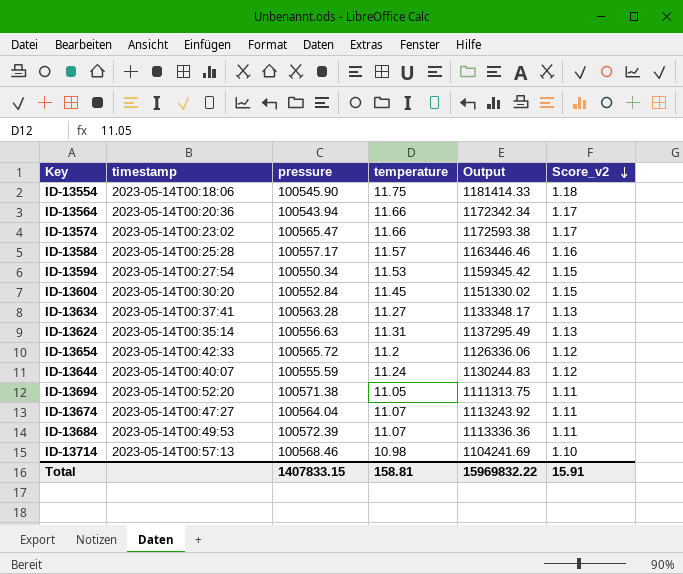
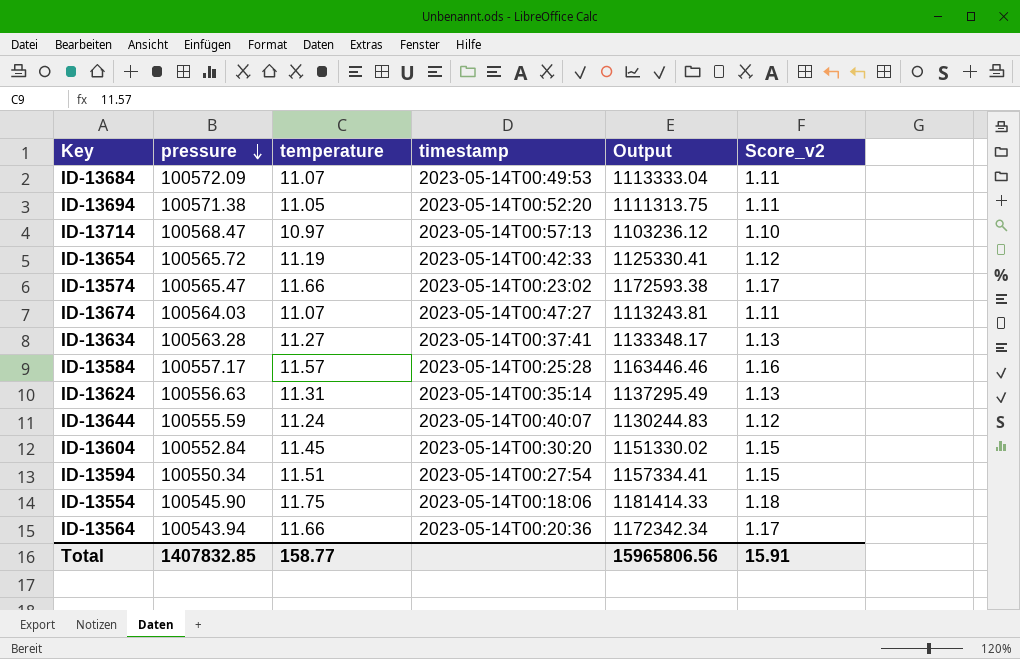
row order: Score_v2 descending -> pressure descending
column timestamp | position: 2 -> 4
ID-13684 | pressure: 100572.39 -> 100572.09
ID-13684 | Output: 1113336.36 -> 1113333.04
ID-13714 | pressure: 100568.46 -> 100568.47
ID-13714 | temperature: 10.98 -> 10.97
ID-13714 | Output: 1104241.69 -> 1103236.12
ID-13654 | temperature: 11.2 -> 11.19
ID-13654 | Output: 1126336.06 -> 1125330.41
ID-13674 | pressure: 100564.04 -> 100564.03
ID-13674 | Output: 1113243.92 -> 1113243.81
ID-13594 | temperature: 11.53 -> 11.51
ID-13594 | Output: 1159345.42 -> 1157334.41
Total | pressure: 1407833.15 -> 1407832.85
Total | temperature: 158.81 -> 158.77
Total | Output: 15969832.22 -> 15965806.56

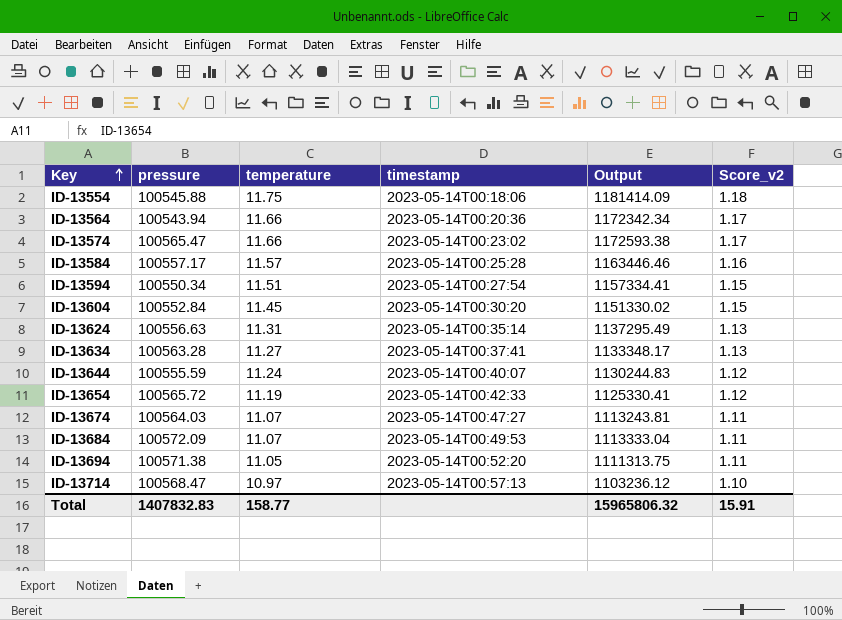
row order: pressure descending -> Key ascending
ID-13554 | pressure: 100545.90 -> 100545.88
ID-13554 | Output: 1181414.33 -> 1181414.09
Total | pressure: 1407832.85 -> 1407832.83
Total | Output: 15965806.56 -> 15965806.32

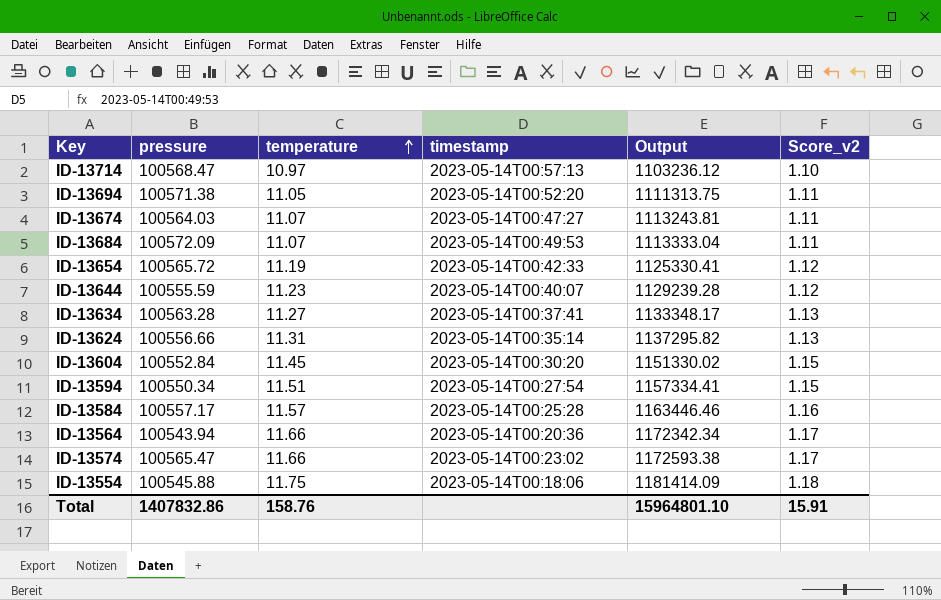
row order: Key ascending -> temperature ascending
ID-13644 | temperature: 11.24 -> 11.23
ID-13644 | Output: 1130244.83 -> 1129239.28
ID-13624 | pressure: 100556.63 -> 100556.66
ID-13624 | Output: 1137295.49 -> 1137295.82
Total | pressure: 1407832.83 -> 1407832.86
Total | temperature: 158.77 -> 158.76
Total | Output: 15965806.32 -> 15964801.10

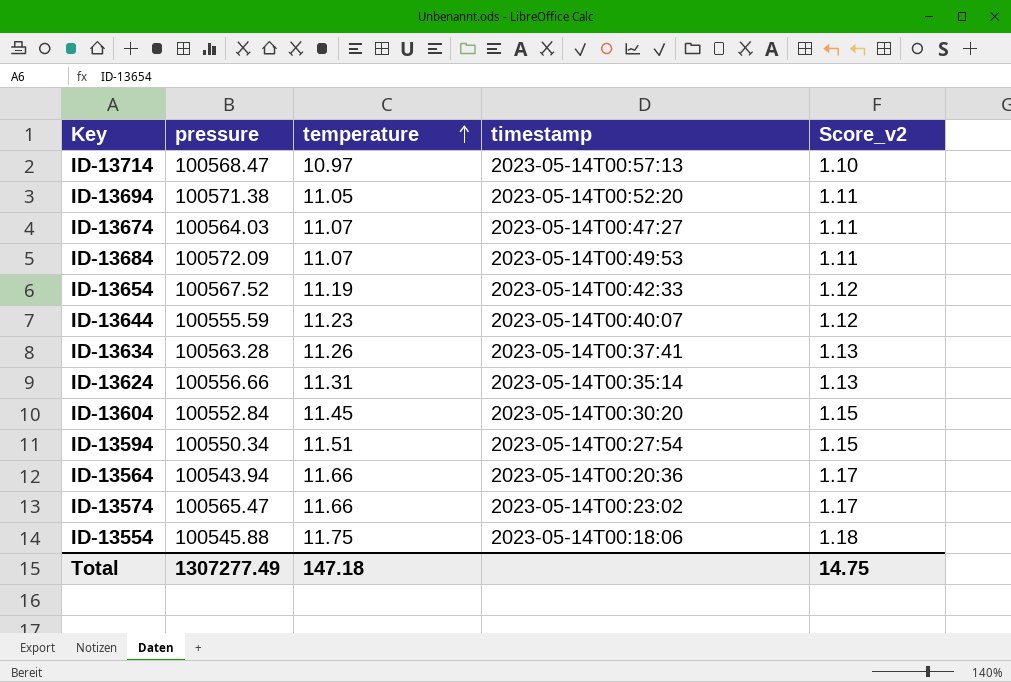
column Output | formula: [pressure] * [temperature] -> none
row ID-13584: 100557.17 | 11.57 | 2023-05-14T00:25:28 | 1163446.46 | 1.16 -> none
ID-13654 | pressure: 100565.72 -> 100567.52
ID-13634 | temperature: 11.27 -> 11.26
Total | pressure: 1407832.86 -> 1307277.49
Total | temperature: 158.76 -> 147.18
Total | Score_v2: 15.91 -> 14.75

